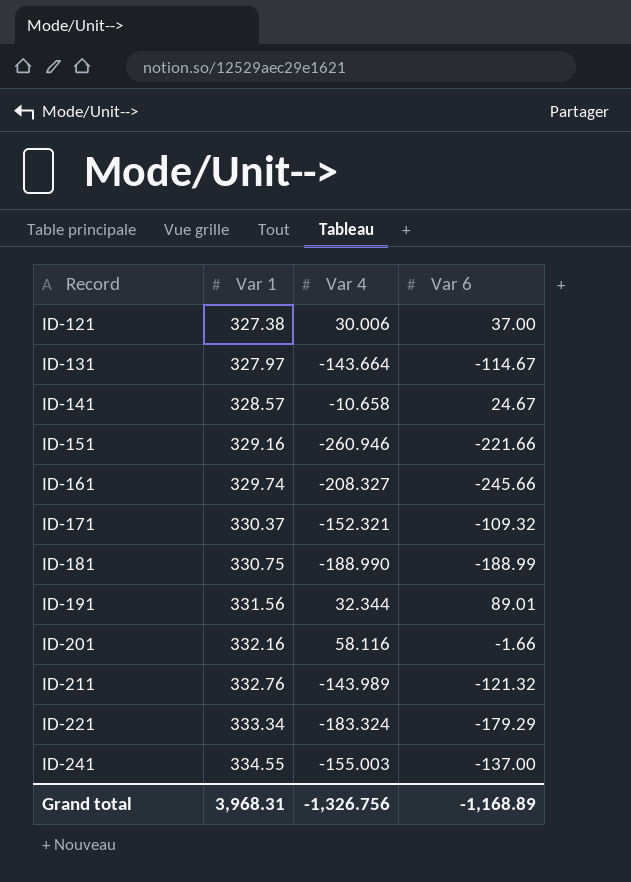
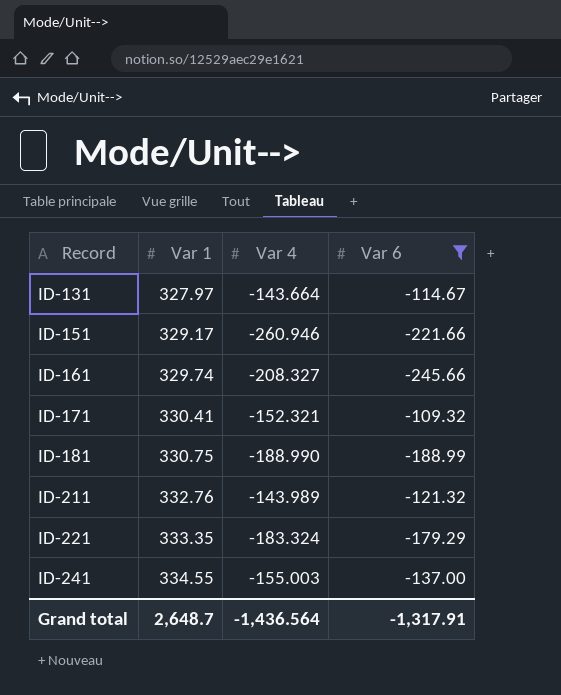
filter: none -> Var 6 <= -109.32
ID-151 | Var 1: 329.16 -> 329.17
ID-171 | Var 1: 330.37 -> 330.41
ID-221 | Var 1: 333.34 -> 333.35
Grand total | Var 1: 3,968.31 -> 2,648.7
Grand total | Var 4: -1,326.756 -> -1,436.564
Grand total | Var 6: -1,168.89 -> -1,317.91

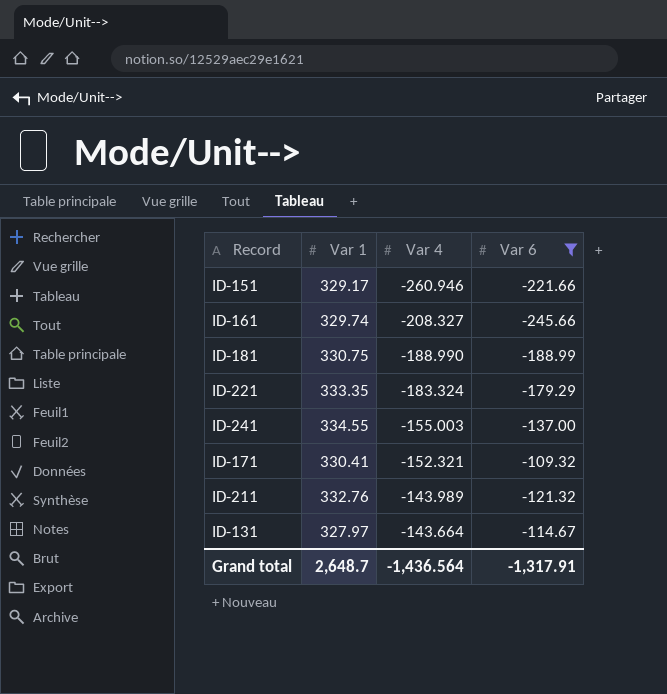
row order: Record ascending -> Var 4 ascending

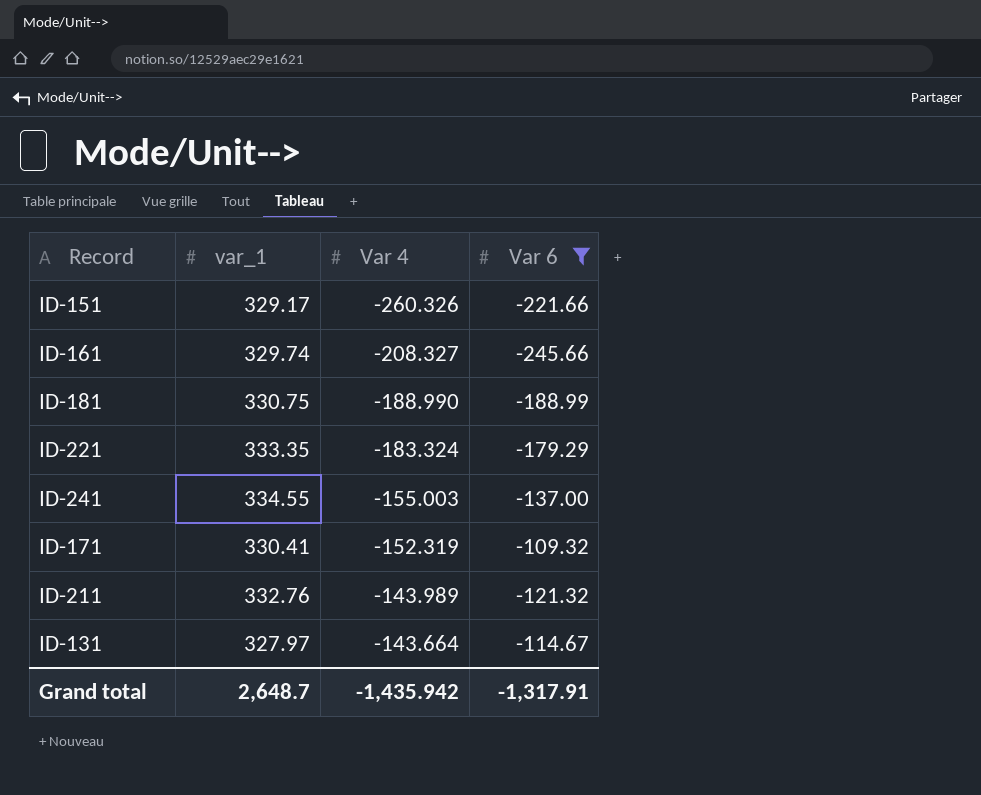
column name: Var 1 -> var_1
ID-151 | Var 4: -260.946 -> -260.326
ID-171 | Var 4: -152.321 -> -152.319
Grand total | Var 4: -1,436.564 -> -1,435.942

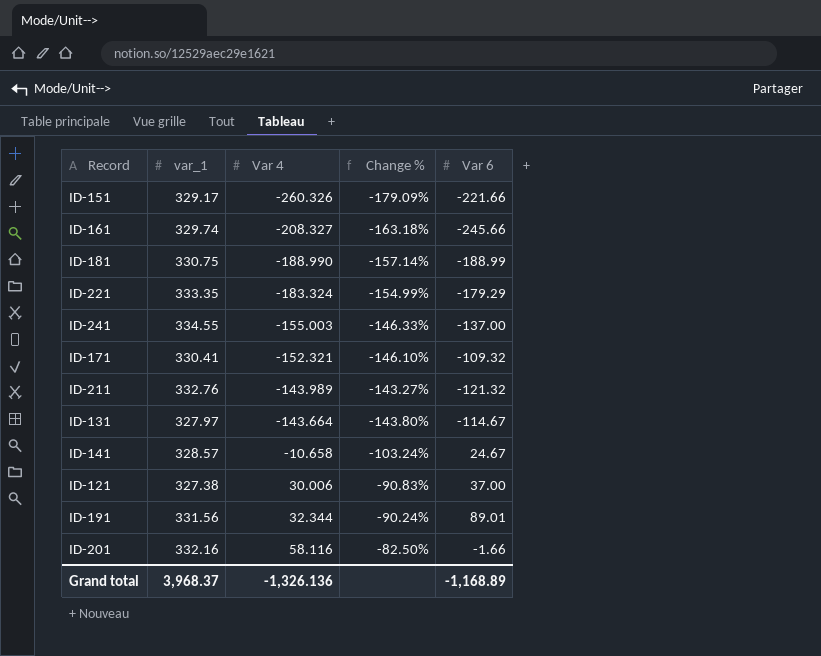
filter: Var 6 <= -109.32 -> none
column Change % | formula: none -> ([Var 4] - [var_1]) / [var_1]
ID-171 | Var 4: -152.319 -> -152.321
Grand total | var_1: 2,648.7 -> 3,968.37
Grand total | Var 4: -1,435.942 -> -1,326.136
Grand total | Var 6: -1,317.91 -> -1,168.89

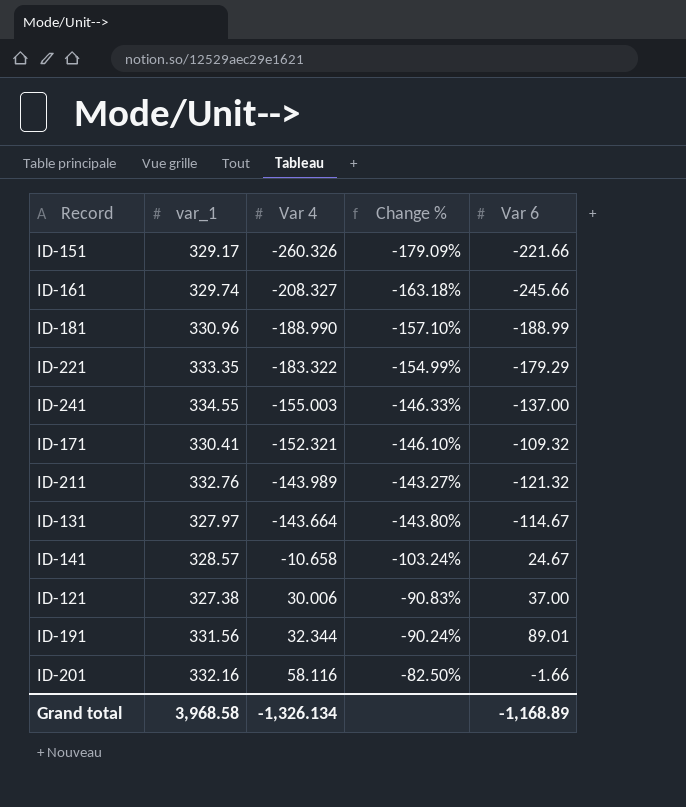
ID-181 | var_1: 330.75 -> 330.96
ID-181 | Change %: -157.14% -> -157.10%
ID-221 | Var 4: -183.324 -> -183.322
Grand total | var_1: 3,968.37 -> 3,968.58
Grand total | Var 4: -1,326.136 -> -1,326.134

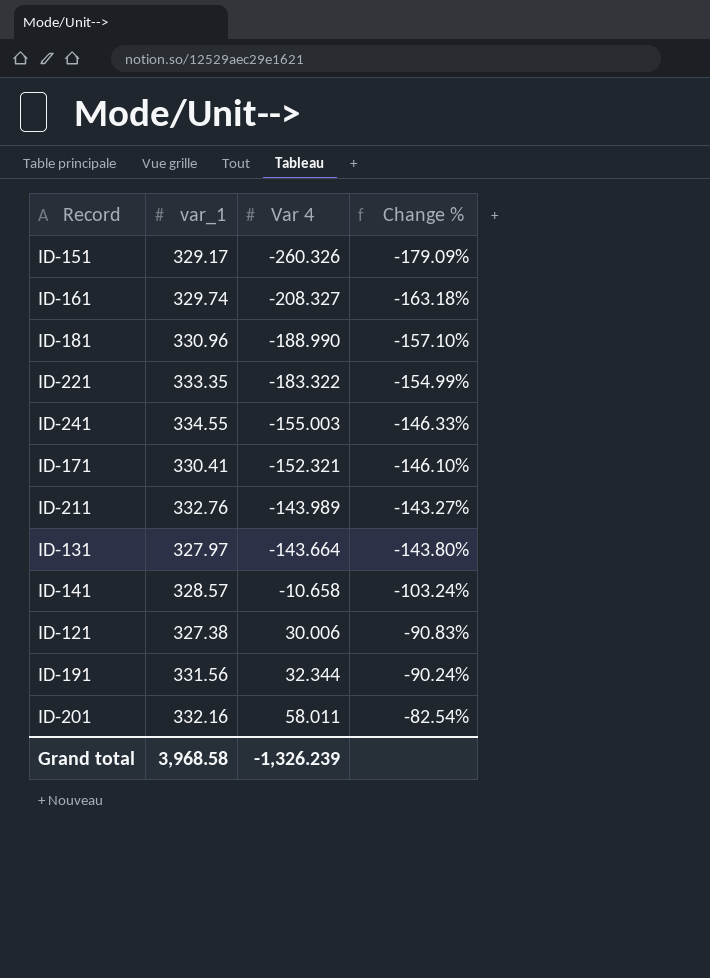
column Var 6 | position: 5 -> none
ID-201 | Var 4: 58.116 -> 58.011
ID-201 | Change %: -82.50% -> -82.54%
Grand total | Var 4: -1,326.134 -> -1,326.239

